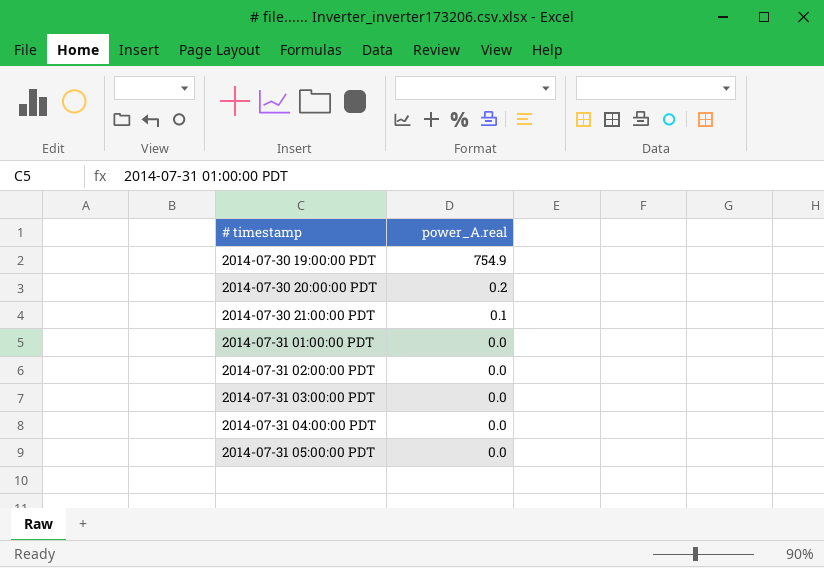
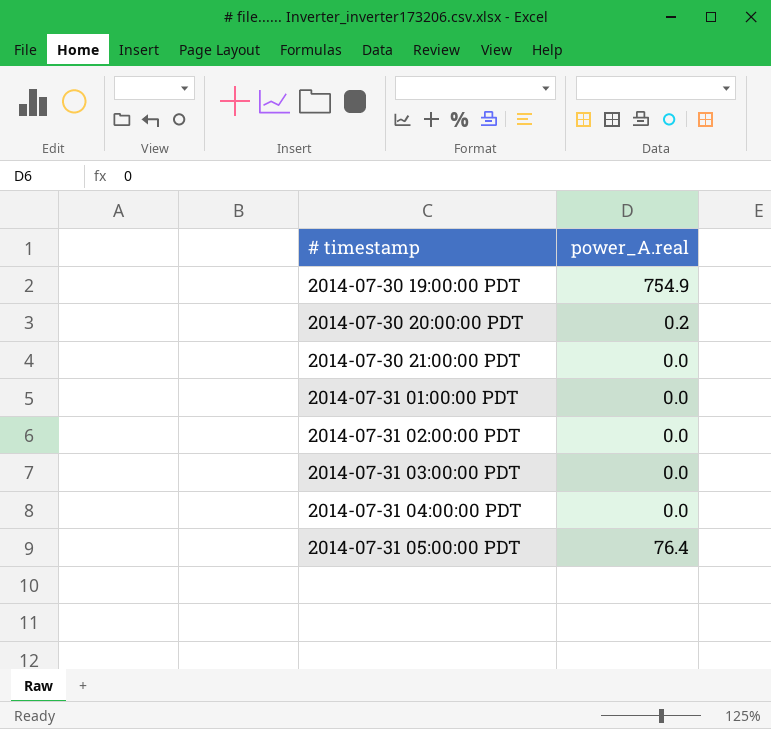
2014-07-30 21:00:00 PDT | power_A.real: 0.1 -> 0.0
2014-07-31 05:00:00 PDT | power_A.real: 0.0 -> 76.4

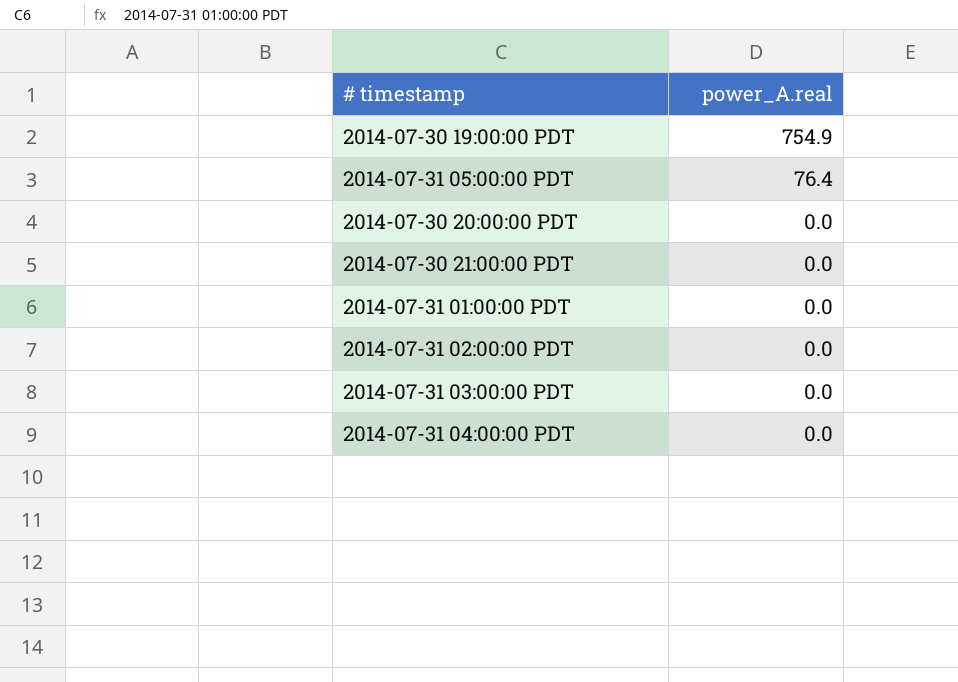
row order: # timestamp ascending -> power_A.real descending
2014-07-30 20:00:00 PDT | power_A.real: 0.2 -> 0.0

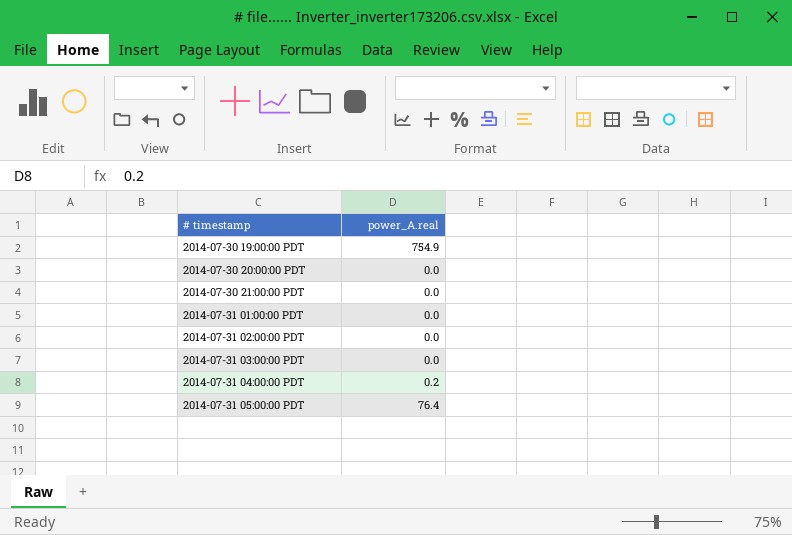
row order: power_A.real descending -> # timestamp ascending
2014-07-31 04:00:00 PDT | power_A.real: 0.0 -> 0.2

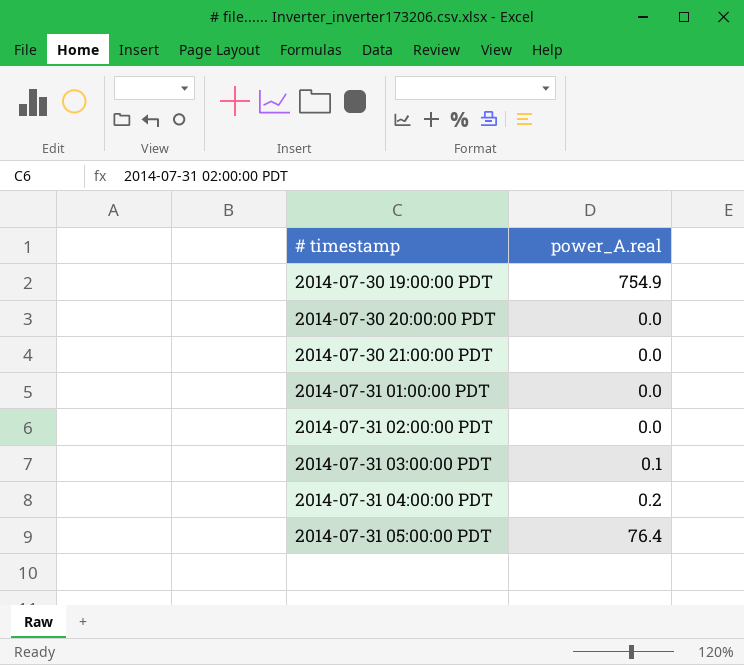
2014-07-31 03:00:00 PDT | power_A.real: 0.0 -> 0.1

